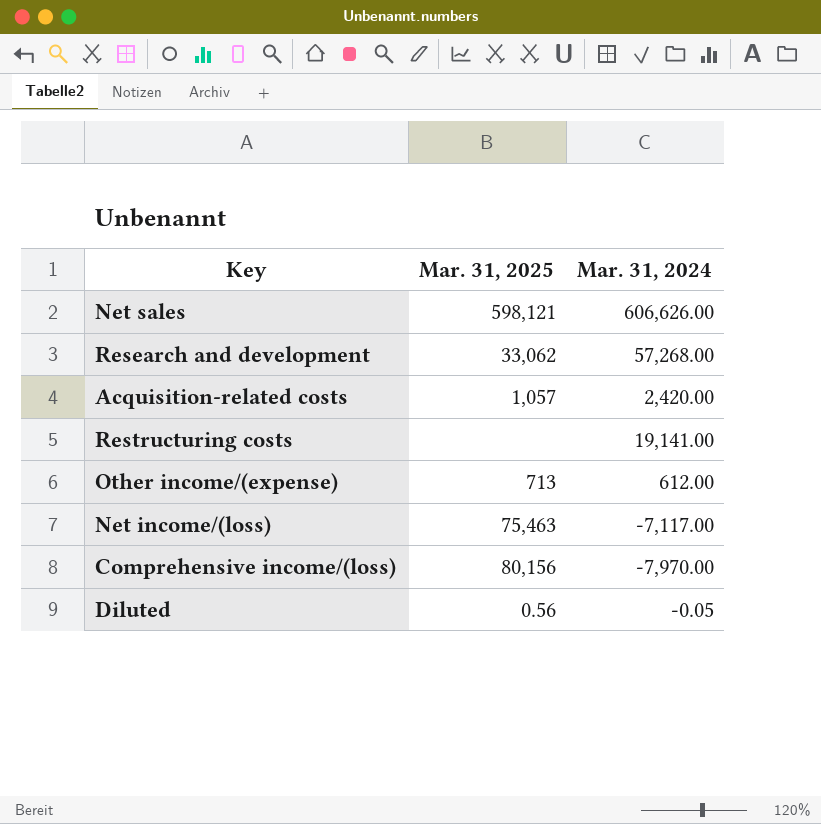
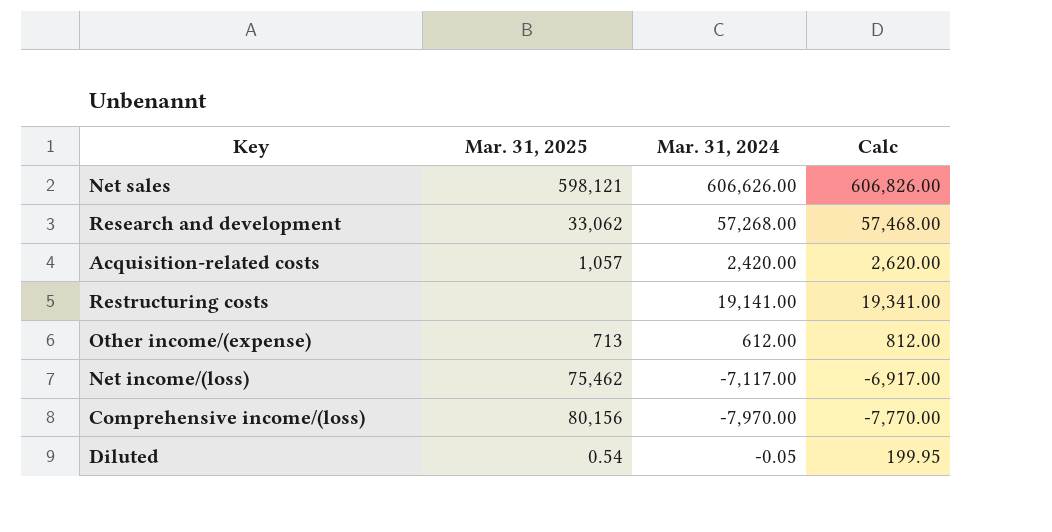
column Calc | formula: none -> [Mar. 31, 2024] + 200
Net income/(loss) | Mar. 31, 2025: 75,463 -> 75,462
Diluted | Mar. 31, 2025: 0.56 -> 0.54

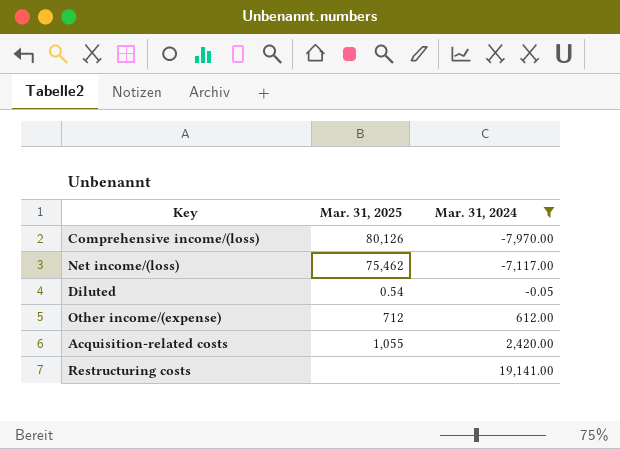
filter: none -> Mar. 31, 2024 <= 19,141.00
row order: none -> Mar. 31, 2024 ascending
column Calc | formula: [Mar. 31, 2024] + 200 -> none
Comprehensive income/(loss) | Mar. 31, 2025: 80,156 -> 80,126
Other income/(expense) | Mar. 31, 2025: 713 -> 712
Acquisition-related costs | Mar. 31, 2025: 1,057 -> 1,055

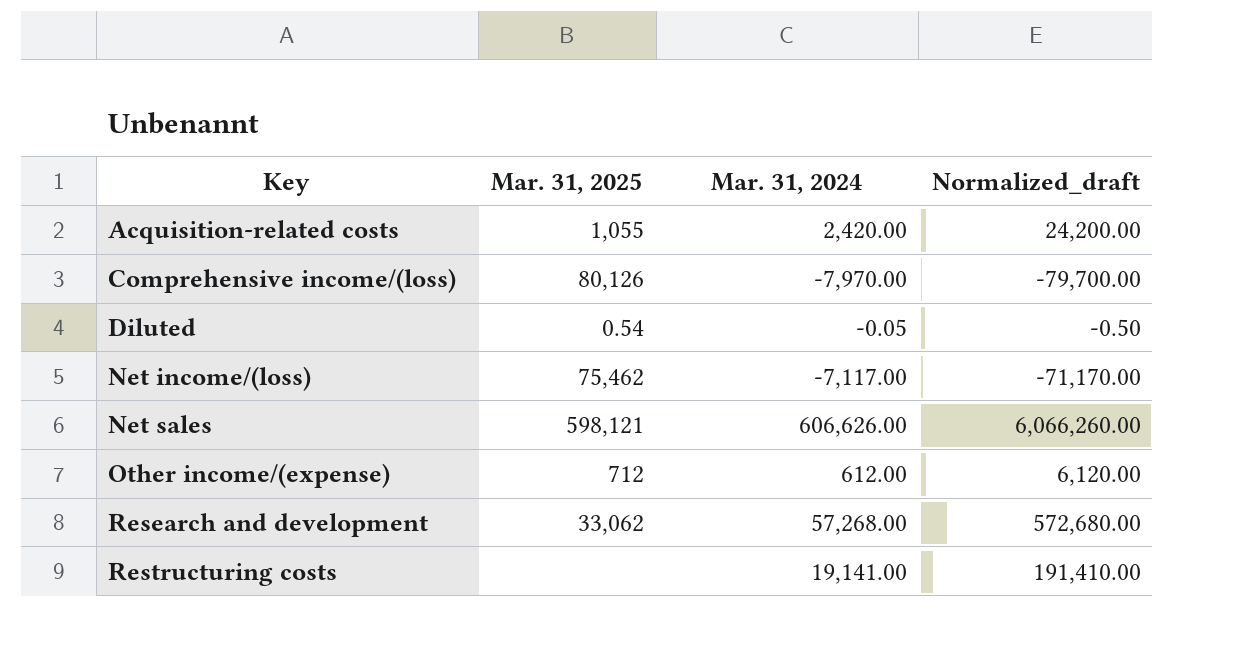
filter: Mar. 31, 2024 <= 19,141.00 -> none
row order: Mar. 31, 2024 ascending -> Key ascending
column Normalized_draft | formula: none -> [Mar. 31, 2024] * 10

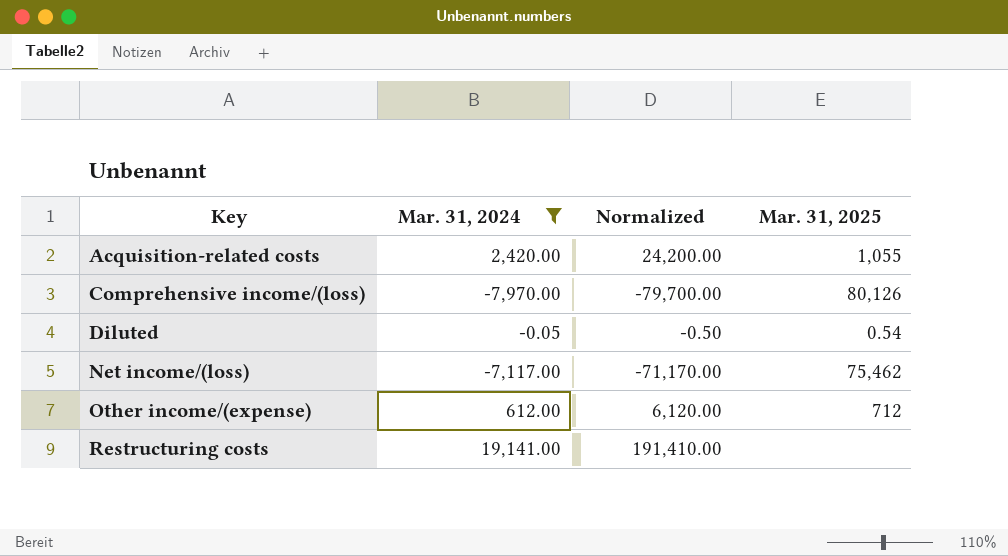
filter: none -> Mar. 31, 2024 <= 19,141.00
column name: Normalized_draft -> Normalized
column Mar. 31, 2025 | position: 2 -> 4

